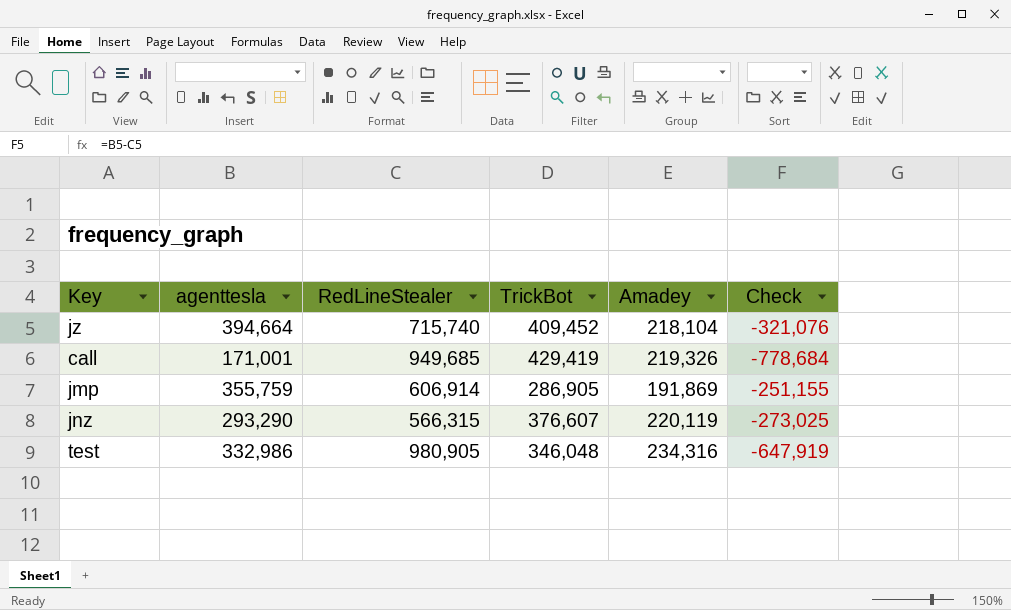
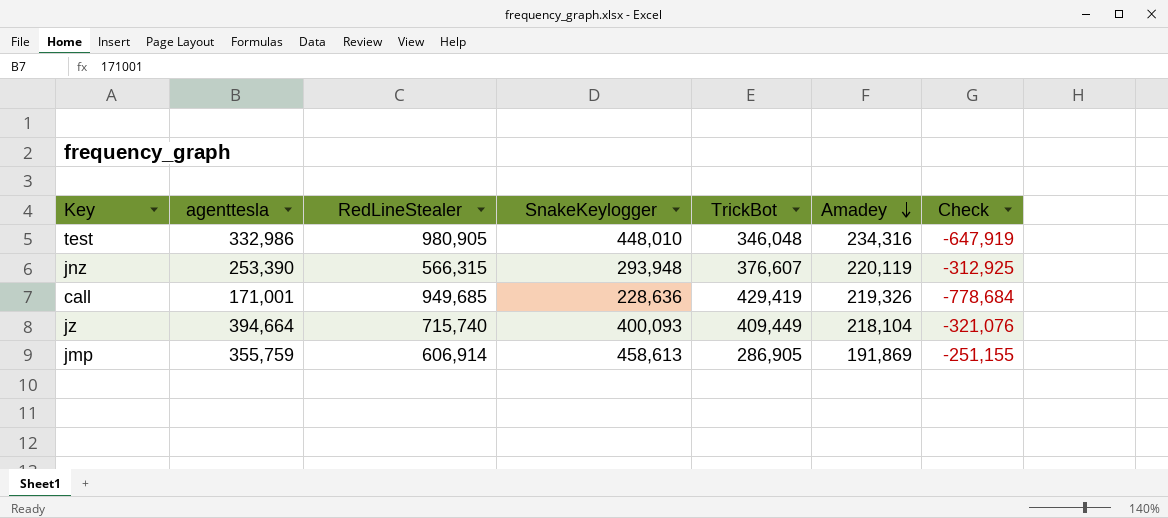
row order: none -> Amadey descending
column SnakeKeylogger | position: none -> 4
jnz | agenttesla: 293,290 -> 253,390
jnz | Check: -273,025 -> -312,925
jz | TrickBot: 409,452 -> 409,449

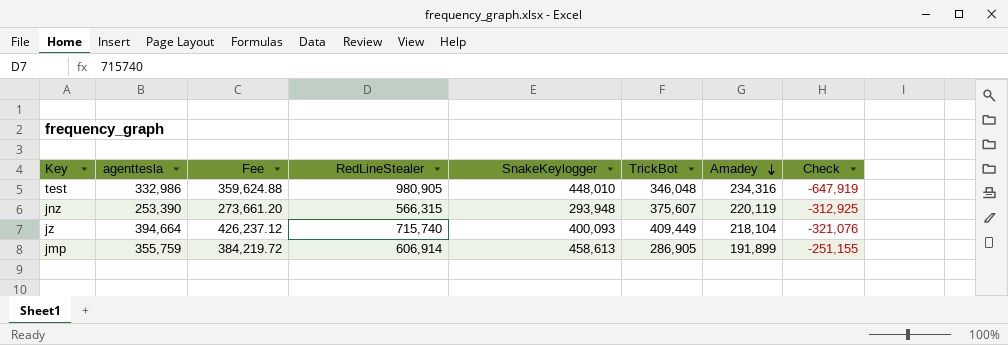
column Fee | formula: none -> [agenttesla] * 1.08
row call: 171,001 | 949,685 | 228,636 | 429,419 | 219,326 | -778,684 -> none
jnz | TrickBot: 376,607 -> 375,607
jmp | Amadey: 191,869 -> 191,899

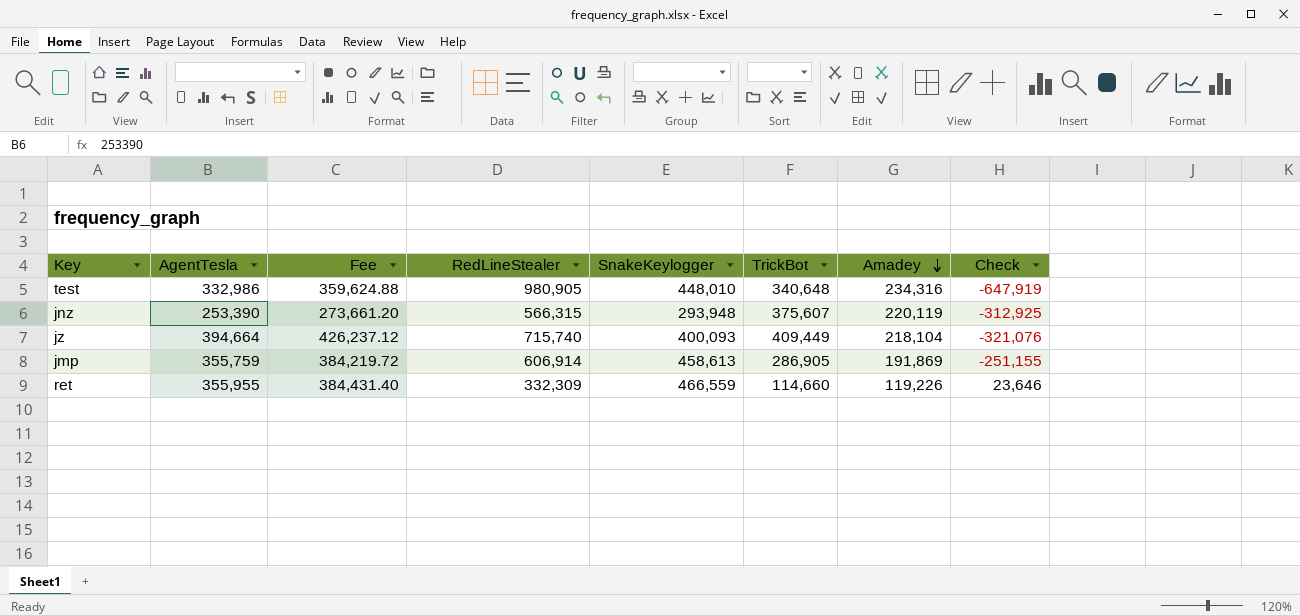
column name: agenttesla -> AgentTesla
test | TrickBot: 346,048 -> 340,648
jmp | Amadey: 191,899 -> 191,869
row ret: none -> 355,955 | 384,431.40 | 332,309 | 466,559 | 114,660 | 119,226 | 23,646

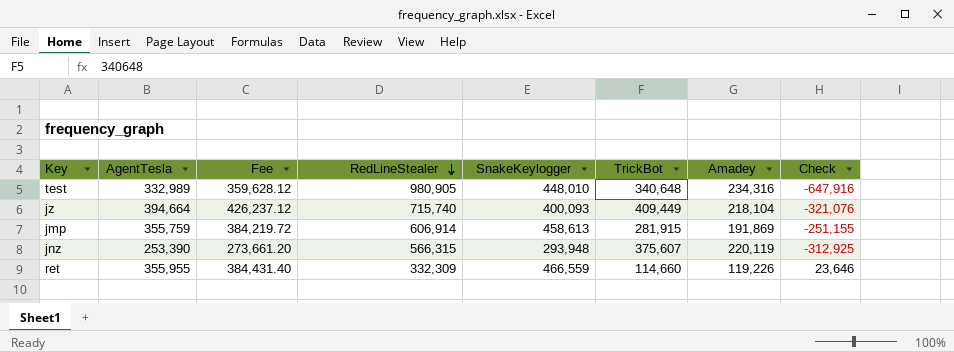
row order: Amadey descending -> RedLineStealer descending
test | AgentTesla: 332,986 -> 332,989
test | Fee: 359,624.88 -> 359,628.12
test | Check: -647,919 -> -647,916
jmp | TrickBot: 286,905 -> 281,915

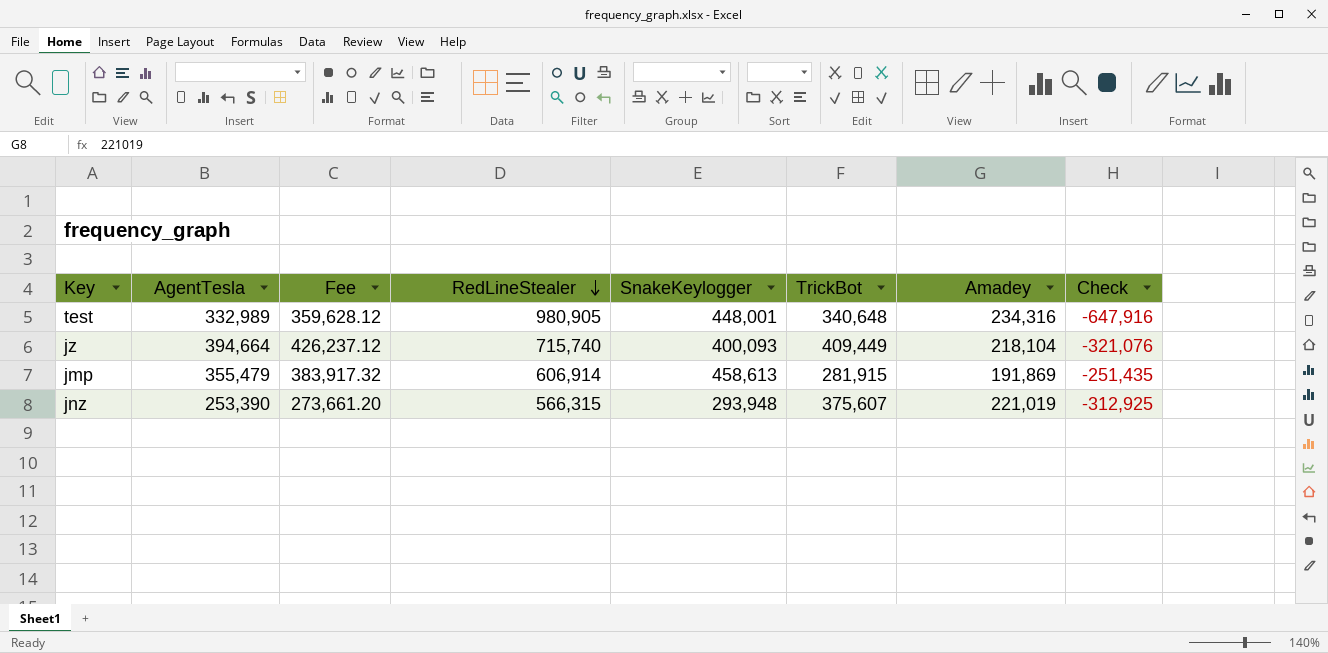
row ret: 355,955 | 384,431.40 | 332,309 | 466,559 | 114,660 | 119,226 | 23,646 -> none
test | SnakeKeylogger: 448,010 -> 448,001
jmp | AgentTesla: 355,759 -> 355,479
jmp | Fee: 384,219.72 -> 383,917.32
jmp | Check: -251,155 -> -251,435
jnz | Amadey: 220,119 -> 221,019

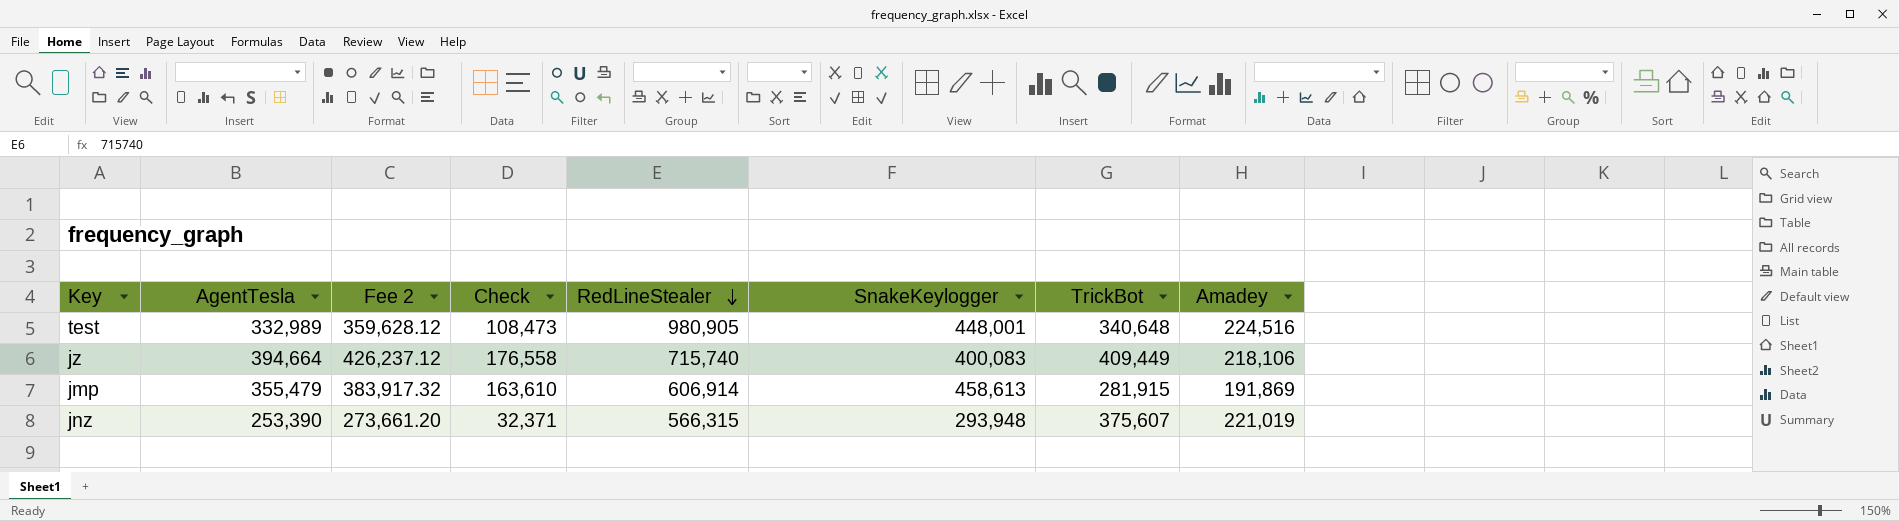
column name: Fee -> Fee 2
column Check | formula: [AgentTesla] - [RedLineStealer] -> [AgentTesla] - [Amadey]
column Check | position: 8 -> 4
test | Amadey: 234,316 -> 224,516
jz | SnakeKeylogger: 400,093 -> 400,083
jz | Amadey: 218,104 -> 218,106

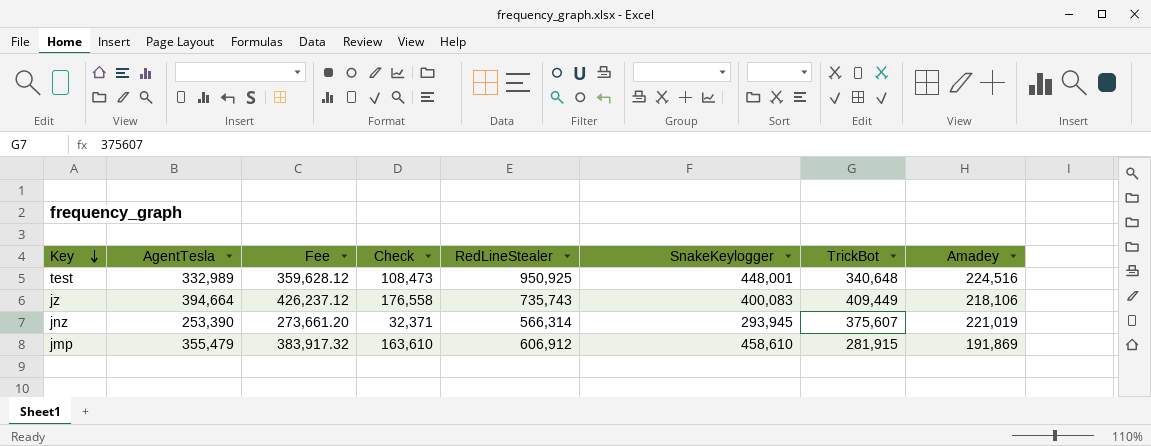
row order: RedLineStealer descending -> Key descending
column name: Fee 2 -> Fee
test | RedLineStealer: 980,905 -> 950,925
jz | RedLineStealer: 715,740 -> 735,743
jnz | RedLineStealer: 566,315 -> 566,314
jnz | SnakeKeylogger: 293,948 -> 293,945
jmp | RedLineStealer: 606,914 -> 606,912
jmp | SnakeKeylogger: 458,613 -> 458,610

